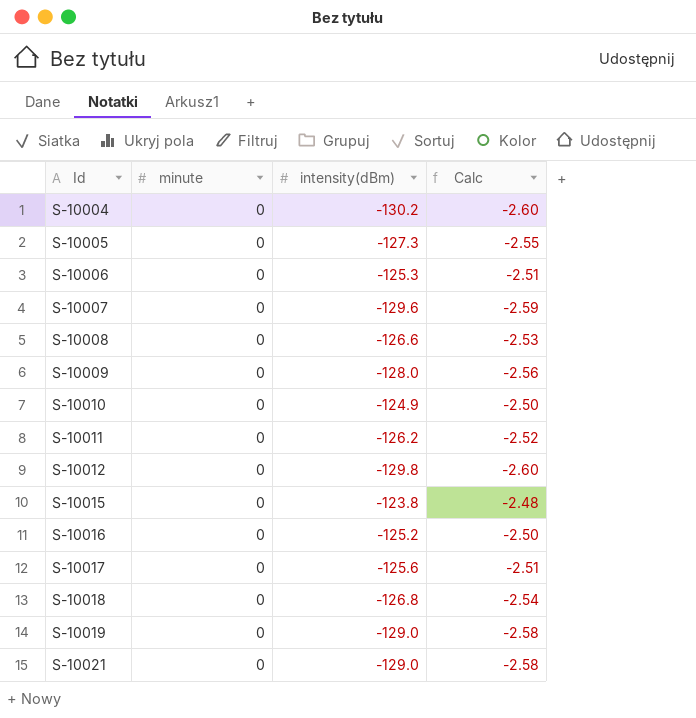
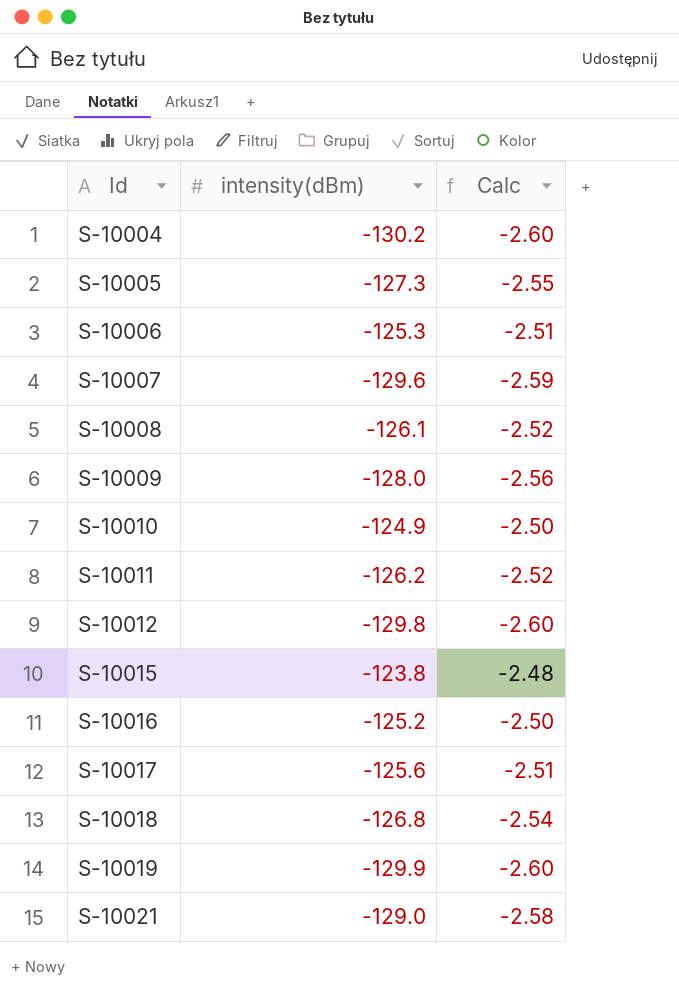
column minute | position: 2 -> none
S-10008 | intensity(dBm): -126.6 -> -126.1
S-10008 | Calc: -2.53 -> -2.52
S-10019 | intensity(dBm): -129.0 -> -129.9
S-10019 | Calc: -2.58 -> -2.60

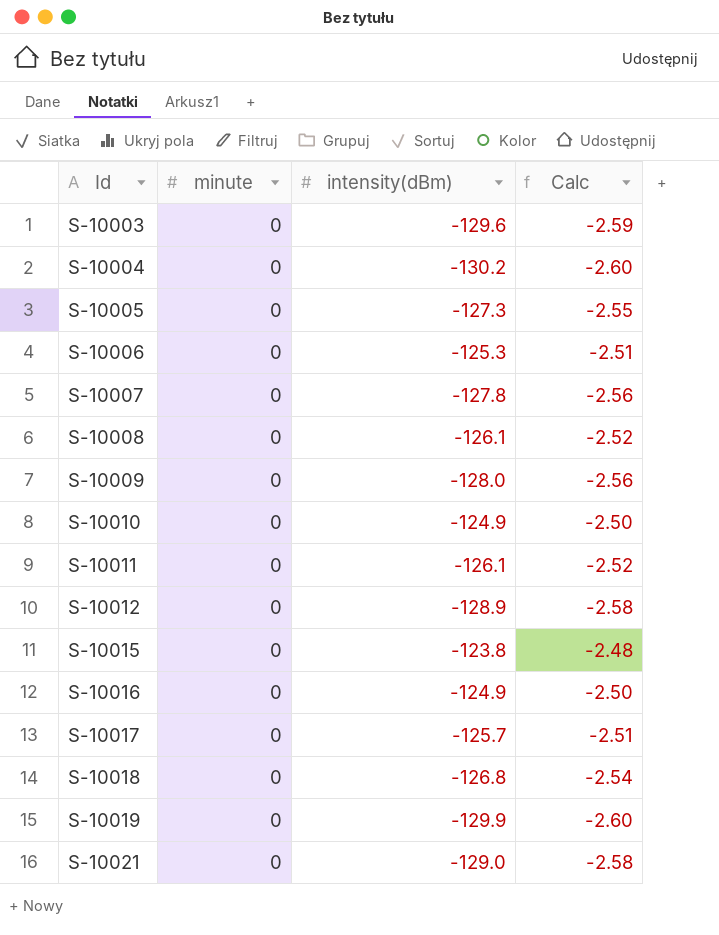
column minute | position: none -> 2
row S-10003: none -> 0 | -129.6 | -2.59
S-10007 | intensity(dBm): -129.6 -> -127.8
S-10007 | Calc: -2.59 -> -2.56
S-10011 | intensity(dBm): -126.2 -> -126.1
S-10012 | intensity(dBm): -129.8 -> -128.9
S-10012 | Calc: -2.60 -> -2.58
S-10016 | intensity(dBm): -125.2 -> -124.9
S-10017 | intensity(dBm): -125.6 -> -125.7

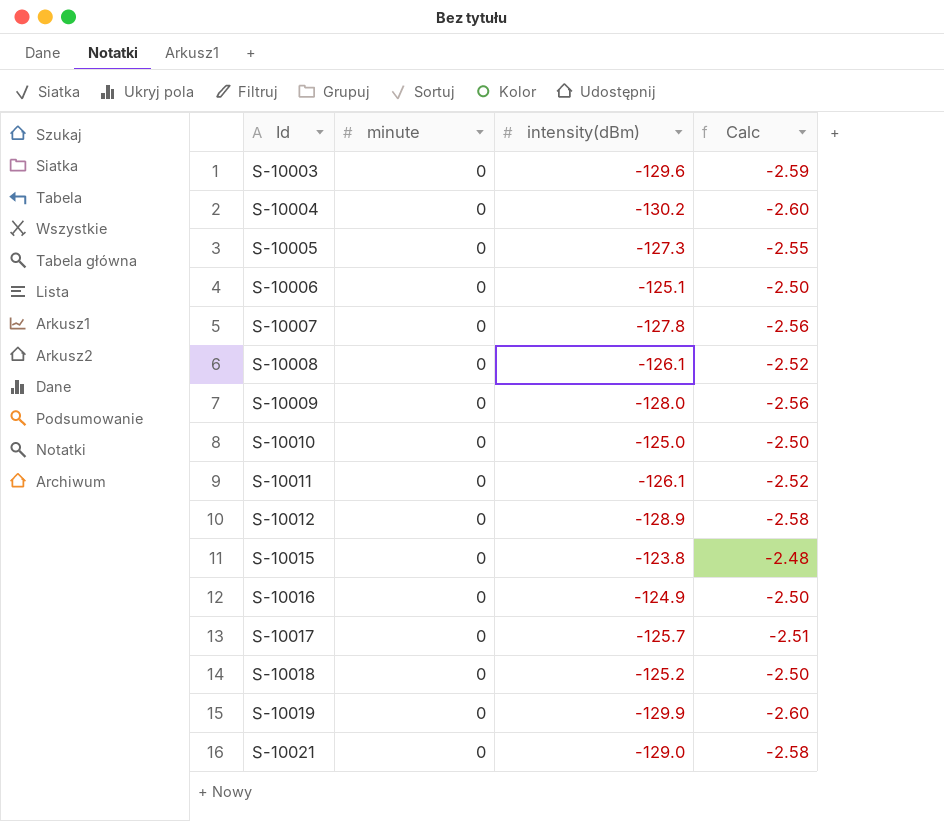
S-10006 | intensity(dBm): -125.3 -> -125.1
S-10006 | Calc: -2.51 -> -2.50
S-10010 | intensity(dBm): -124.9 -> -125.0
S-10018 | intensity(dBm): -126.8 -> -125.2
S-10018 | Calc: -2.54 -> -2.50

